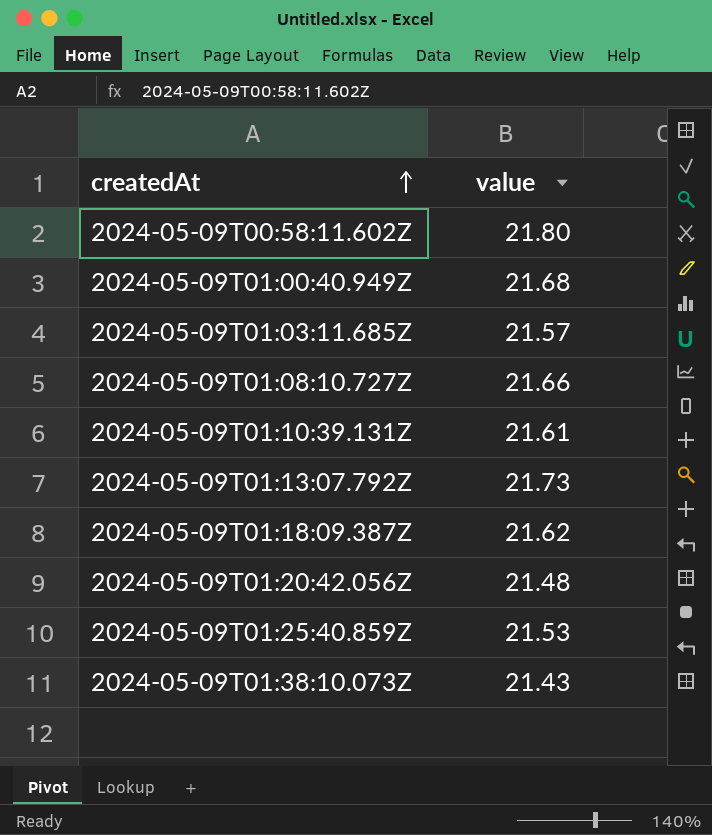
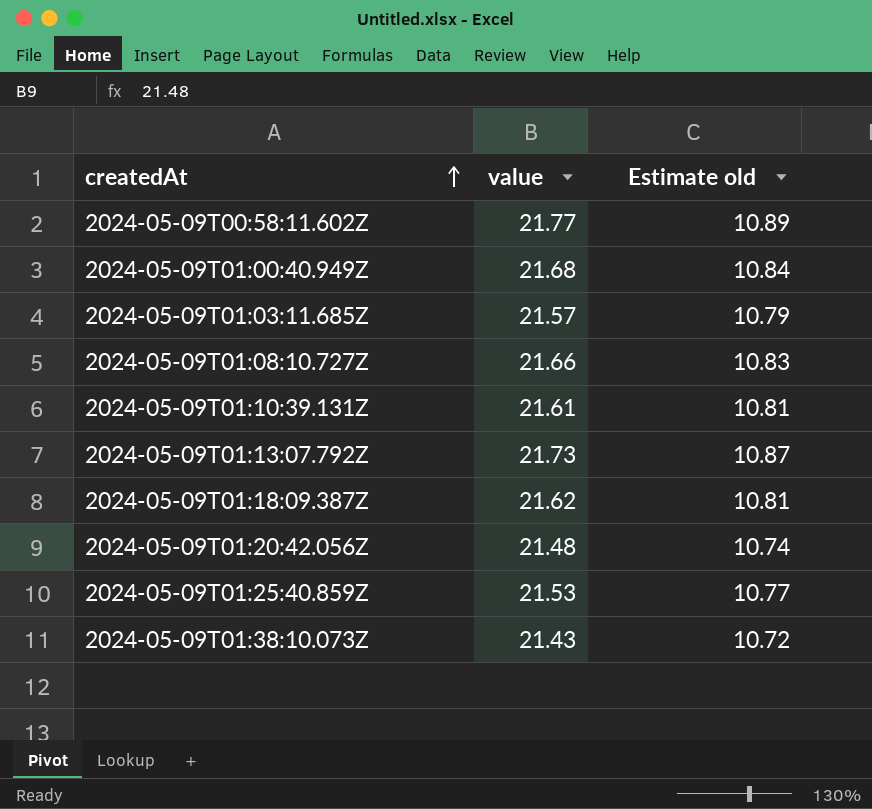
column Estimate old | formula: none -> [value] * 0.5
2024-05-09T00:58:11.602Z | value: 21.80 -> 21.77

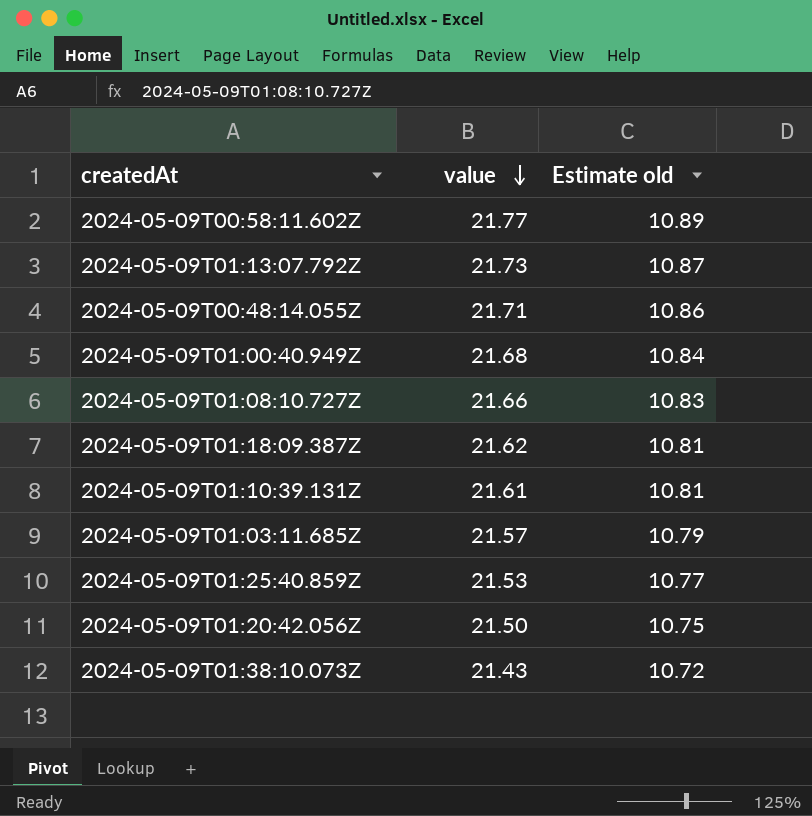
row order: createdAt ascending -> value descending
row 2024-05-09T00:48:14.055Z: none -> 21.71 | 10.86
2024-05-09T01:20:42.056Z | value: 21.48 -> 21.50
2024-05-09T01:20:42.056Z | Estimate old: 10.74 -> 10.75

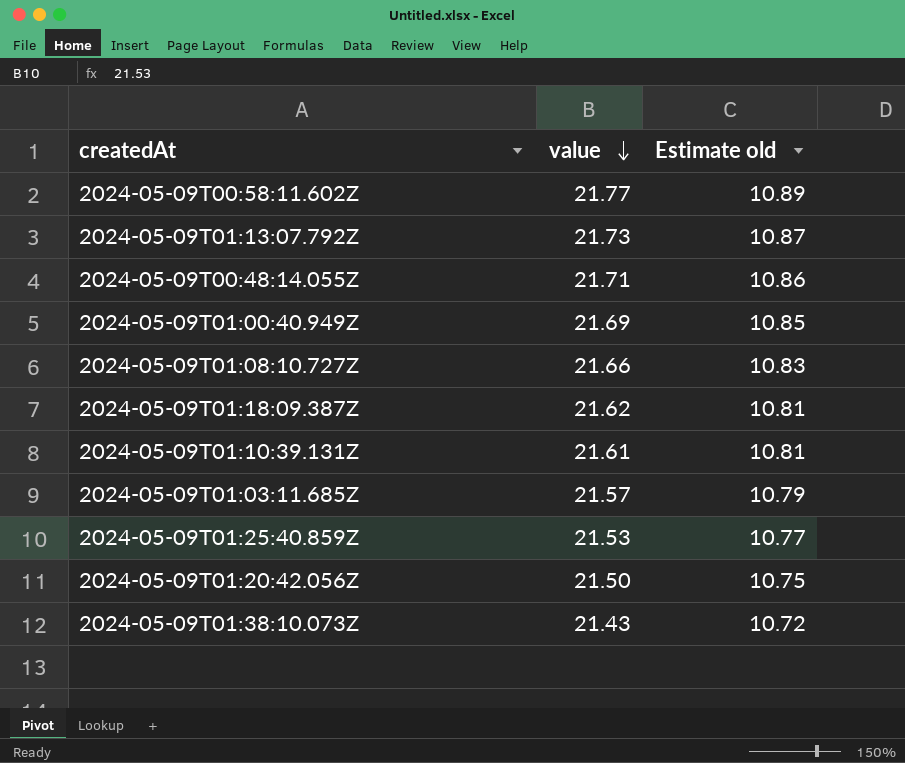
2024-05-09T01:00:40.949Z | value: 21.68 -> 21.69
2024-05-09T01:00:40.949Z | Estimate old: 10.84 -> 10.85

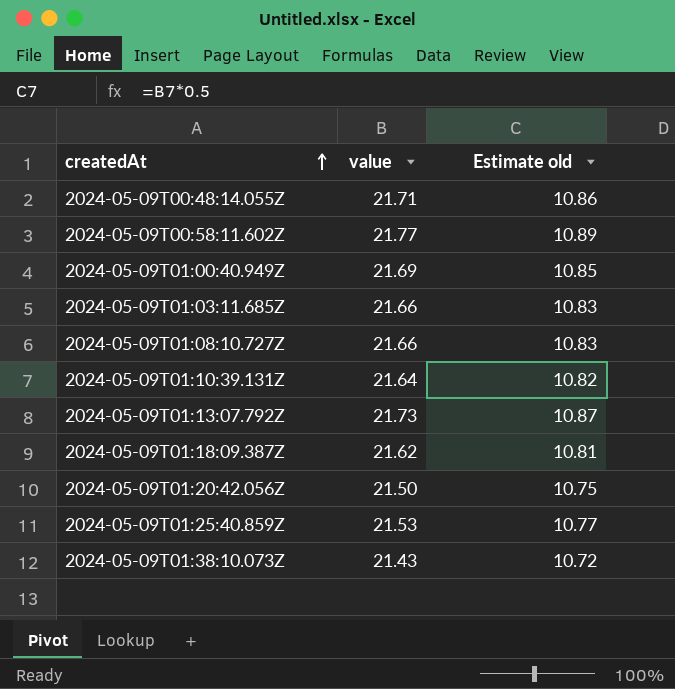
row order: value descending -> createdAt ascending
2024-05-09T01:03:11.685Z | value: 21.57 -> 21.66
2024-05-09T01:03:11.685Z | Estimate old: 10.79 -> 10.83
2024-05-09T01:10:39.131Z | value: 21.61 -> 21.64
2024-05-09T01:10:39.131Z | Estimate old: 10.81 -> 10.82

